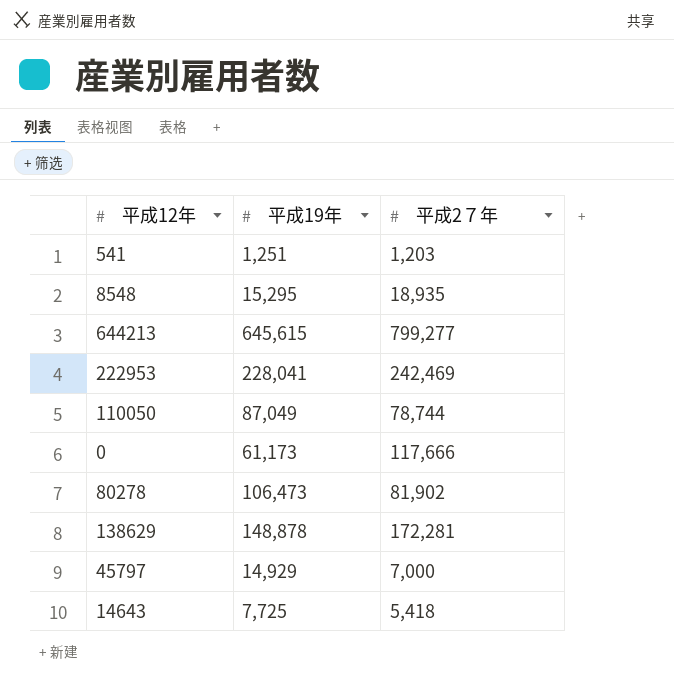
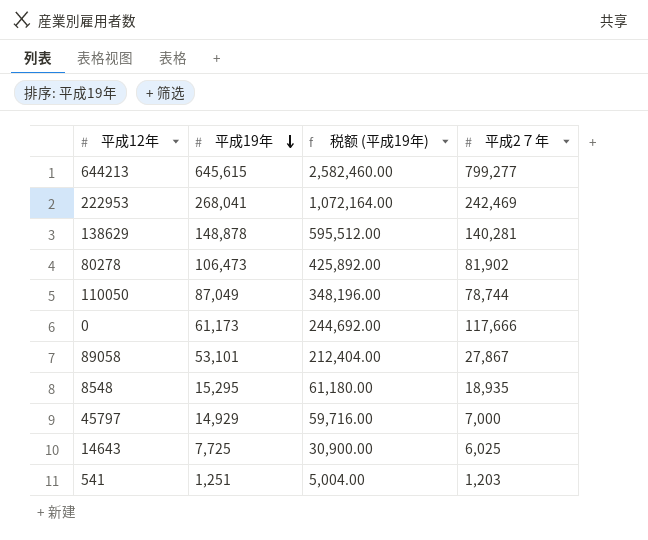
row order: none -> 平成19年 descending
column 税额 (平成19年) | formula: none -> [平成19年] * 4
222953 | 平成19年: 228,041 -> 268,041
138629 | 平成2７年: 172,281 -> 140,281
row 89058: none -> 53,101 | 212,404.00 | 27,867
14643 | 平成2７年: 5,418 -> 6,025

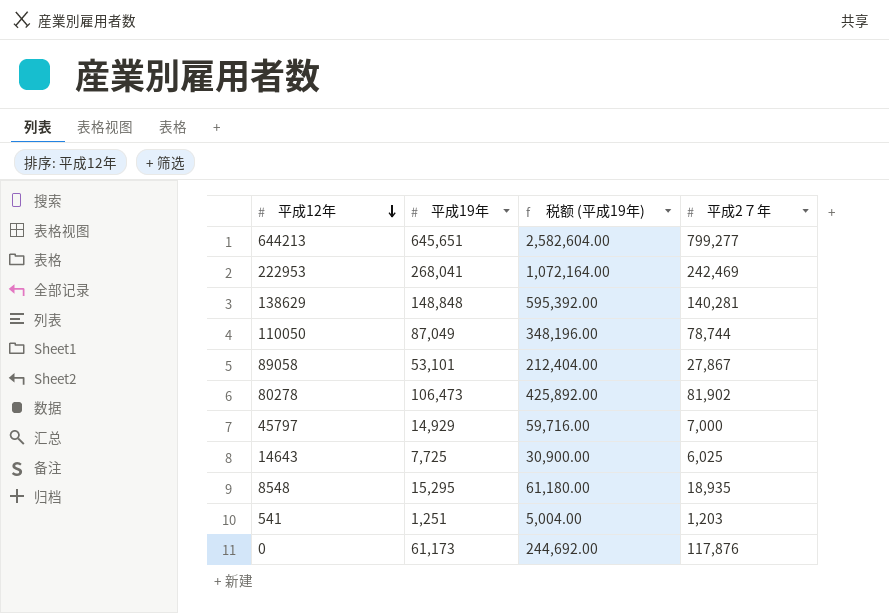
row order: 平成19年 descending -> 平成12年 descending
644213 | 平成19年: 645,615 -> 645,651
644213 | 税额 (平成19年): 2,582,460.00 -> 2,582,604.00
138629 | 平成19年: 148,878 -> 148,848
138629 | 税额 (平成19年): 595,512.00 -> 595,392.00
0 | 平成2７年: 117,666 -> 117,876

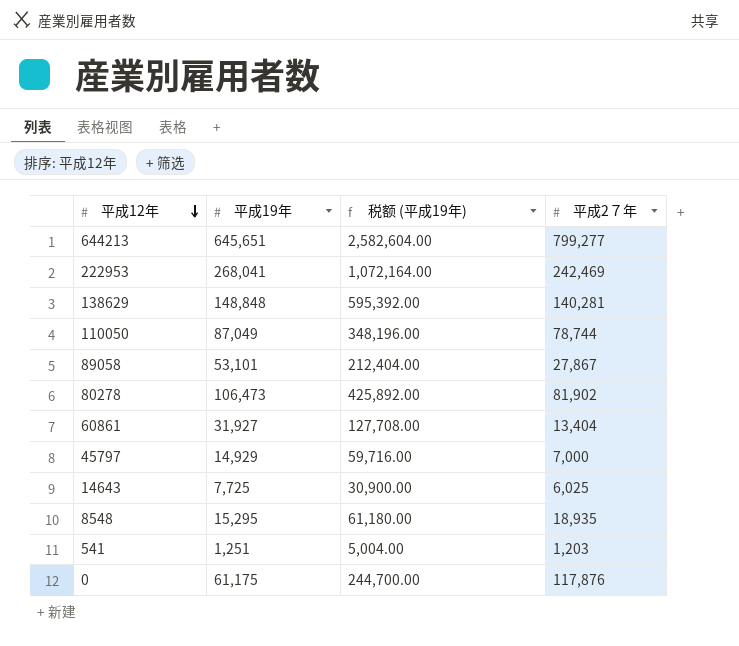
row 60861: none -> 31,927 | 127,708.00 | 13,404
0 | 平成19年: 61,173 -> 61,175
0 | 税额 (平成19年): 244,692.00 -> 244,700.00

